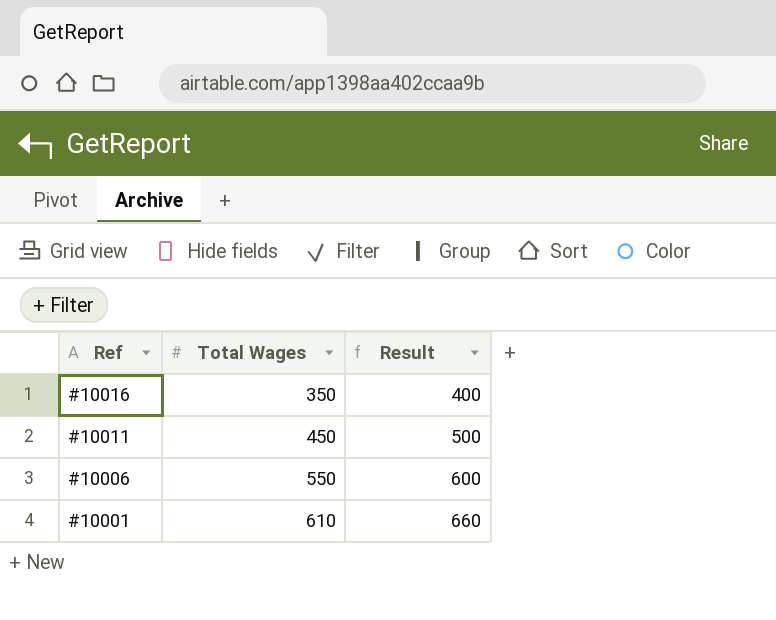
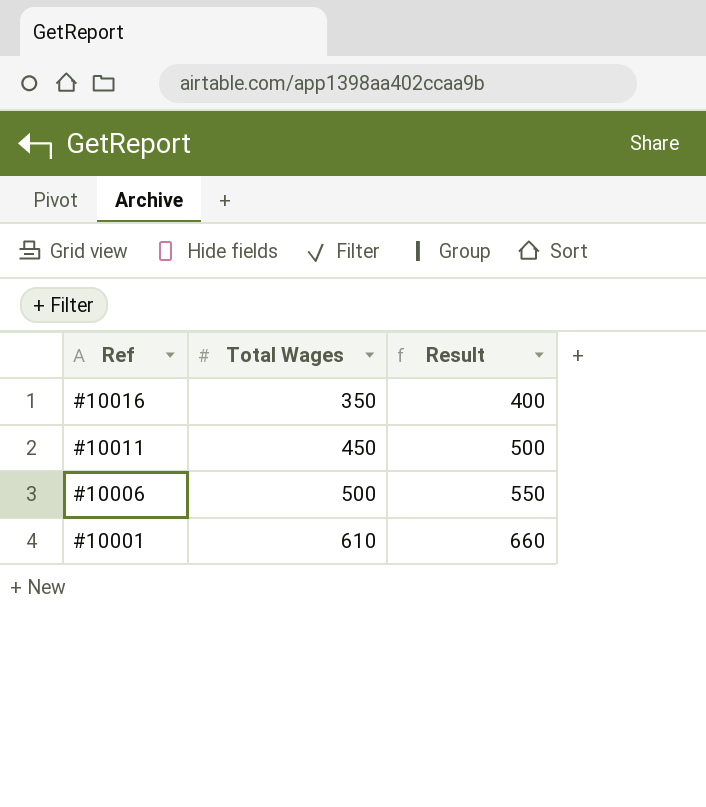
#10006 | Total Wages: 550 -> 500
#10006 | Result: 600 -> 550

